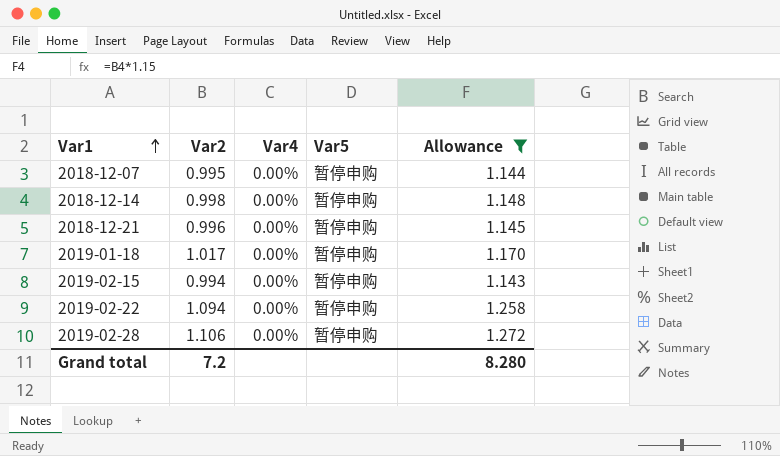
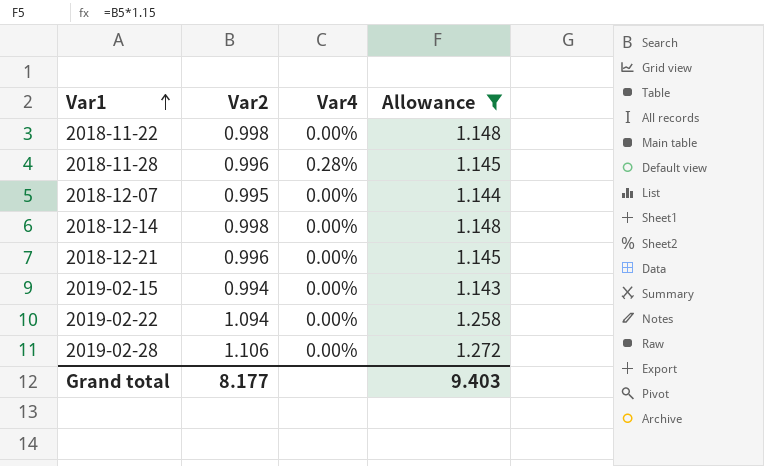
column Var5 | position: 4 -> none
row 2019-01-18: 1.017 | 0.00% | 暂停申购 | 1.170 -> none
row 2018-11-22: none -> 0.998 | 0.00% | 1.148
row 2018-11-28: none -> 0.996 | 0.28% | 1.145
Grand total | Var2: 7.2 -> 8.177
Grand total | Allowance: 8.280 -> 9.403

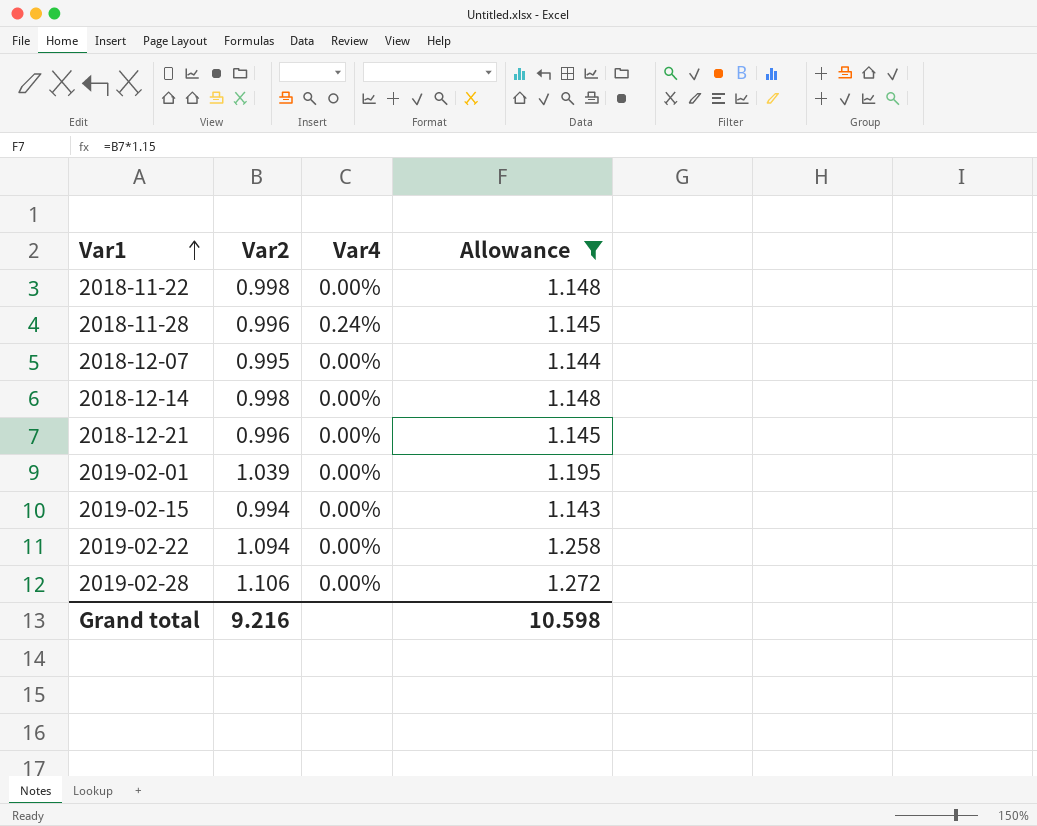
2018-11-28 | Var4: 0.28% -> 0.24%
row 2019-02-01: none -> 1.039 | 0.00% | 1.195
Grand total | Var2: 8.177 -> 9.216
Grand total | Allowance: 9.403 -> 10.598

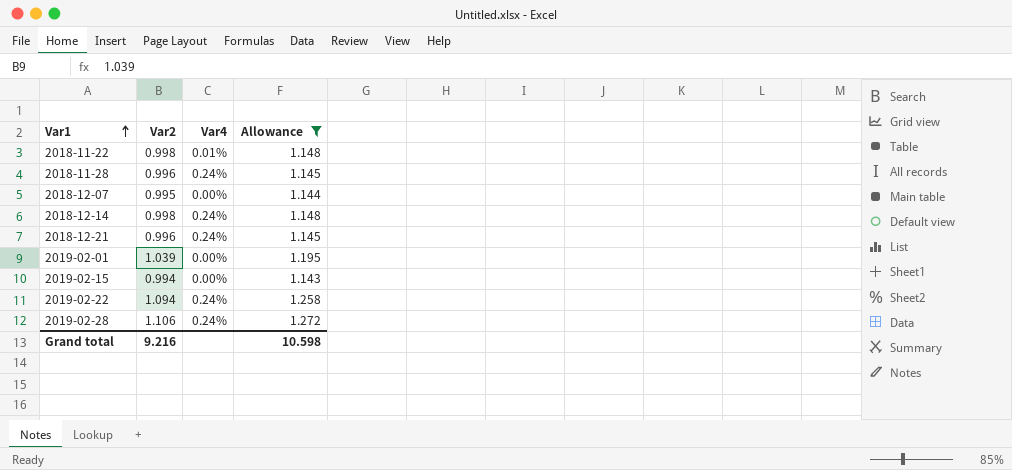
2018-11-22 | Var4: 0.00% -> 0.01%
2018-12-14 | Var4: 0.00% -> 0.24%
2018-12-21 | Var4: 0.00% -> 0.24%
2019-02-22 | Var4: 0.00% -> 0.24%
2019-02-28 | Var4: 0.00% -> 0.24%

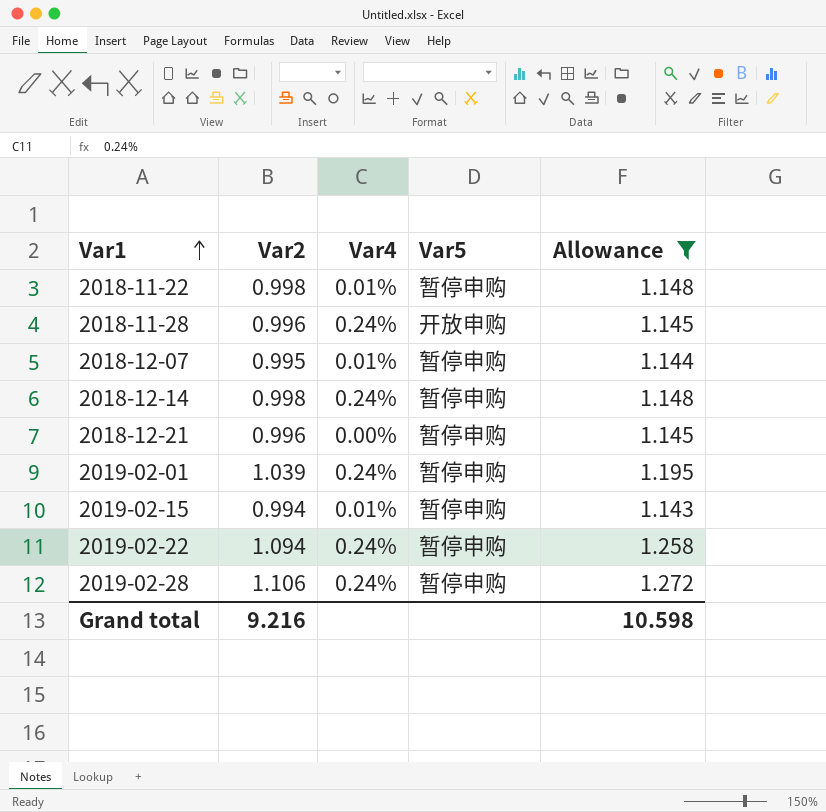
column Var5 | position: none -> 4
2018-12-07 | Var4: 0.00% -> 0.01%
2018-12-21 | Var4: 0.24% -> 0.00%
2019-02-01 | Var4: 0.00% -> 0.24%
2019-02-15 | Var4: 0.00% -> 0.01%

